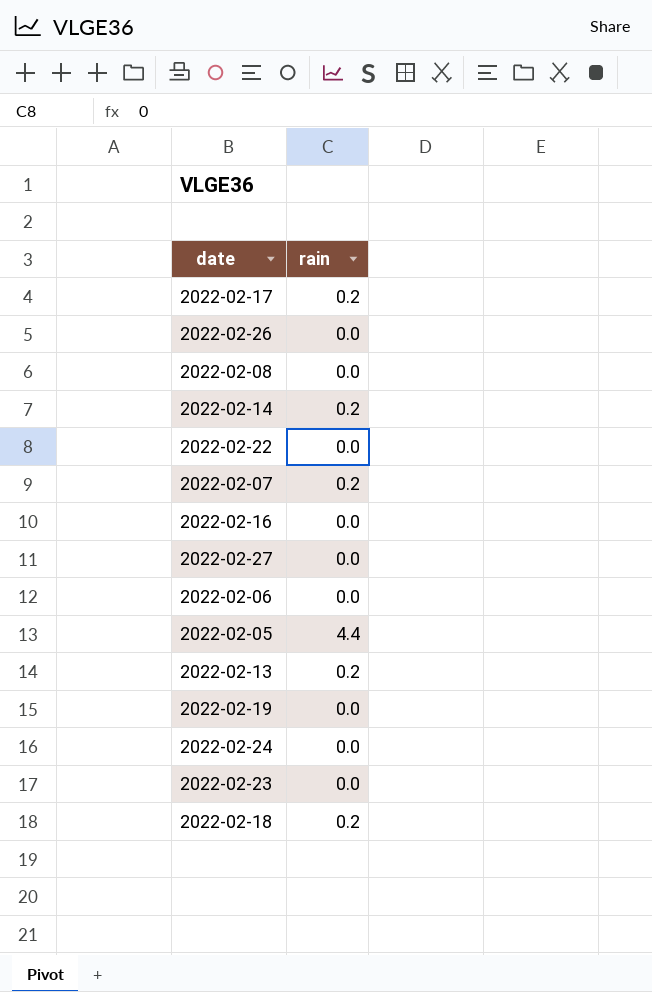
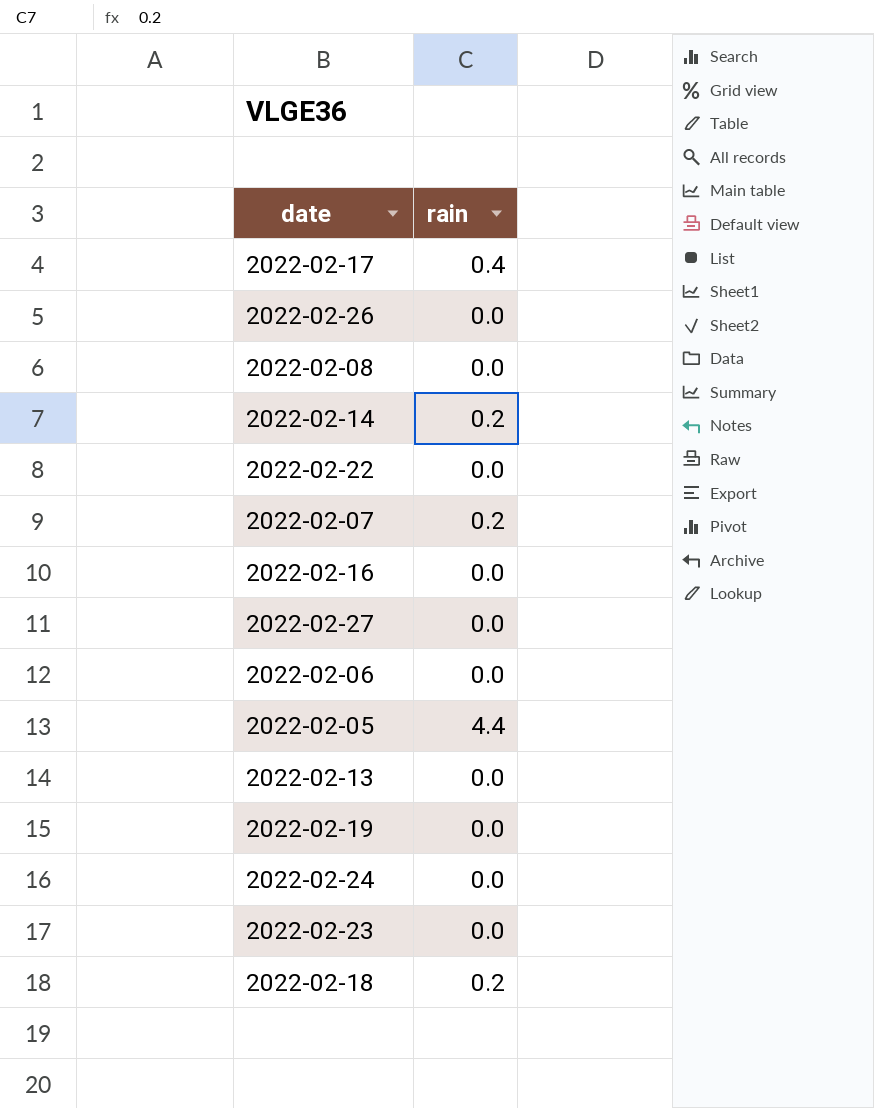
2022-02-17 | rain: 0.2 -> 0.4
2022-02-13 | rain: 0.2 -> 0.0

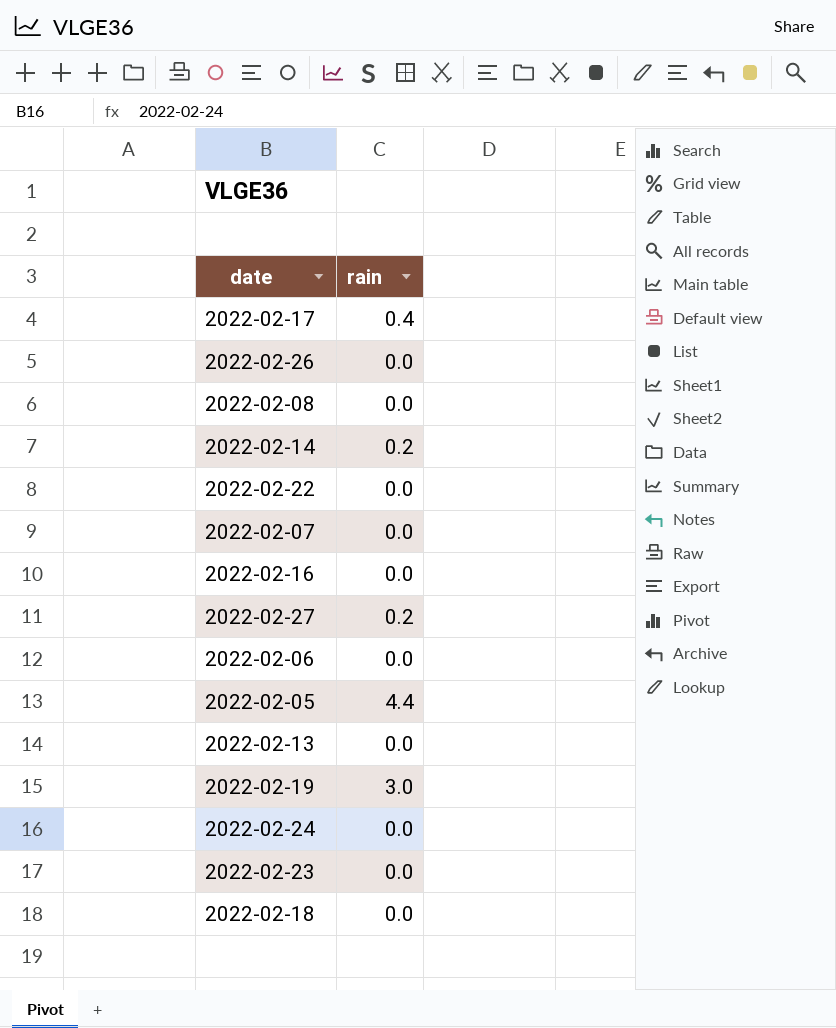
2022-02-07 | rain: 0.2 -> 0.0
2022-02-27 | rain: 0.0 -> 0.2
2022-02-19 | rain: 0.0 -> 3.0
2022-02-18 | rain: 0.2 -> 0.0

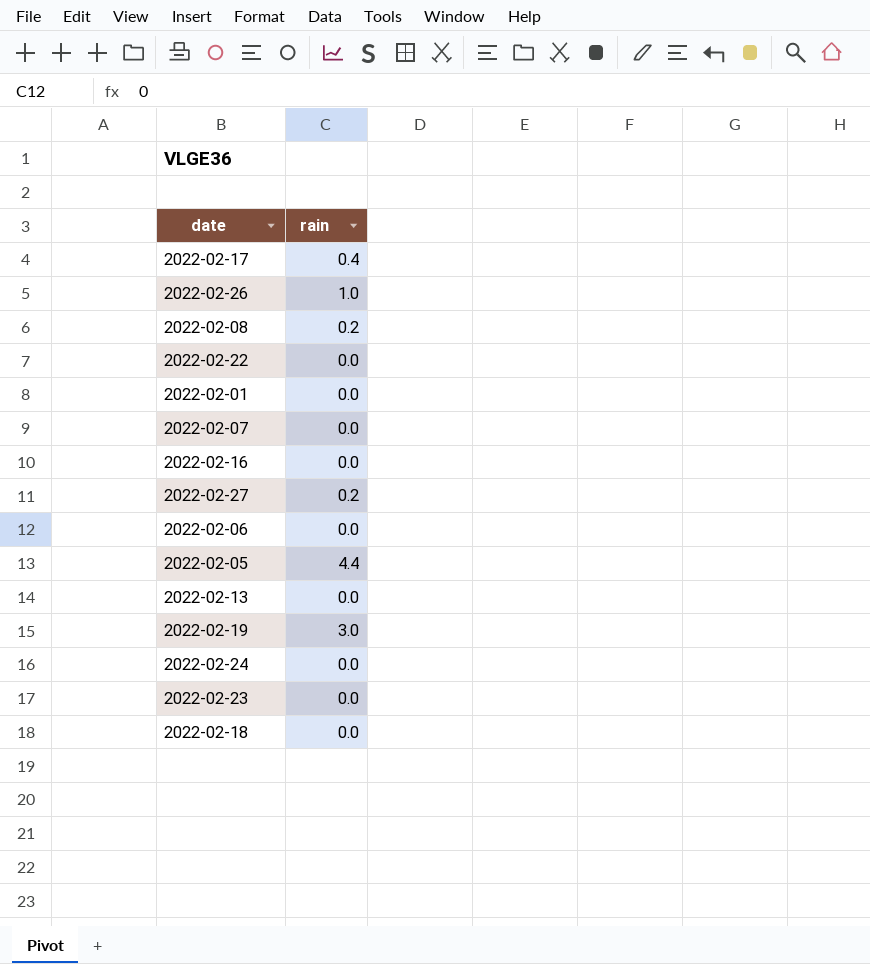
row 2022-02-14: 0.2 -> none
2022-02-26 | rain: 0.0 -> 1.0
2022-02-08 | rain: 0.0 -> 0.2
row 2022-02-01: none -> 0.0

